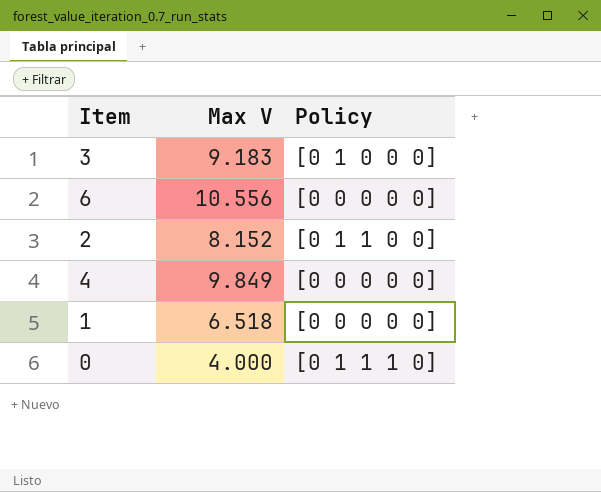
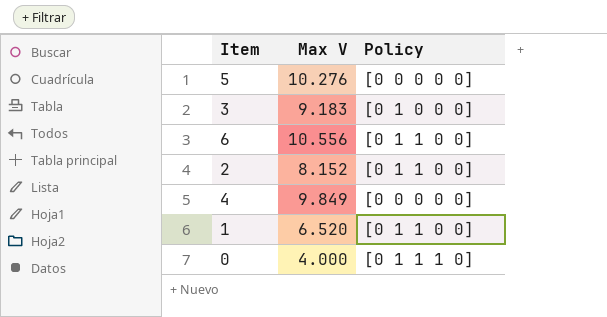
row 5: none -> 10.276 | [0 0 0 0 0]
6 | Policy: [0 0 0 0 0] -> [0 1 1 0 0]
1 | Max V: 6.518 -> 6.520
1 | Policy: [0 0 0 0 0] -> [0 1 1 0 0]

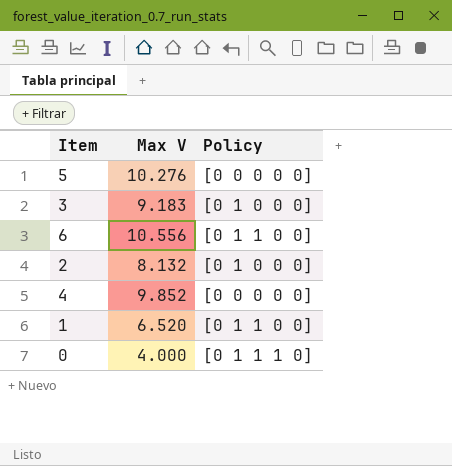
2 | Max V: 8.152 -> 8.132
2 | Policy: [0 1 1 0 0] -> [0 1 0 0 0]
4 | Max V: 9.849 -> 9.852

